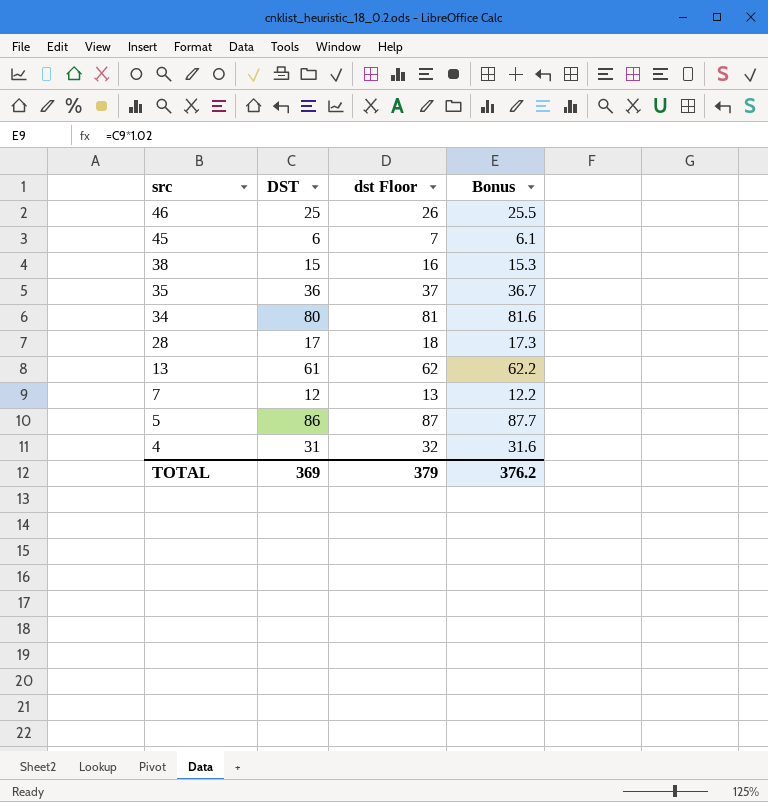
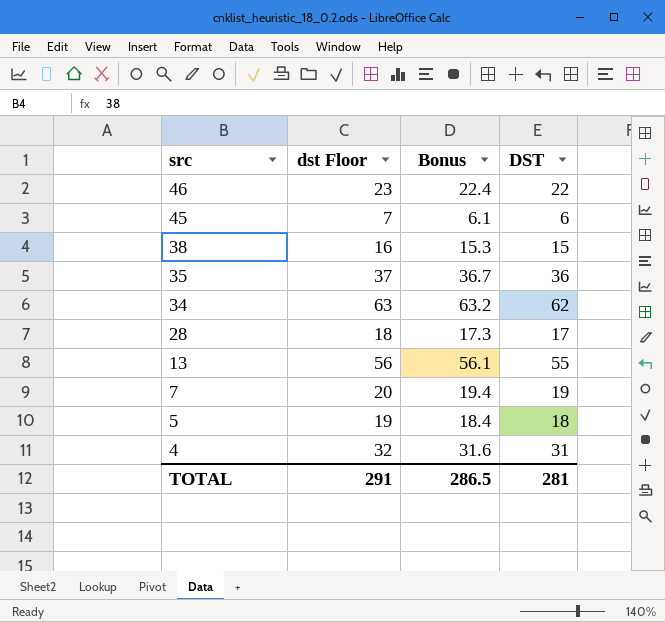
column DST | position: 2 -> 4
46 | dst Floor: 26 -> 23
46 | Bonus: 25.5 -> 22.4
46 | DST: 25 -> 22
34 | dst Floor: 81 -> 63
34 | Bonus: 81.6 -> 63.2
34 | DST: 80 -> 62
13 | dst Floor: 62 -> 56
13 | Bonus: 62.2 -> 56.1
13 | DST: 61 -> 55
7 | dst Floor: 13 -> 20
7 | Bonus: 12.2 -> 19.4
7 | DST: 12 -> 19
5 | dst Floor: 87 -> 19
5 | Bonus: 87.7 -> 18.4
5 | DST: 86 -> 18
TOTAL | dst Floor: 379 -> 291
TOTAL | Bonus: 376.2 -> 286.5
TOTAL | DST: 369 -> 281

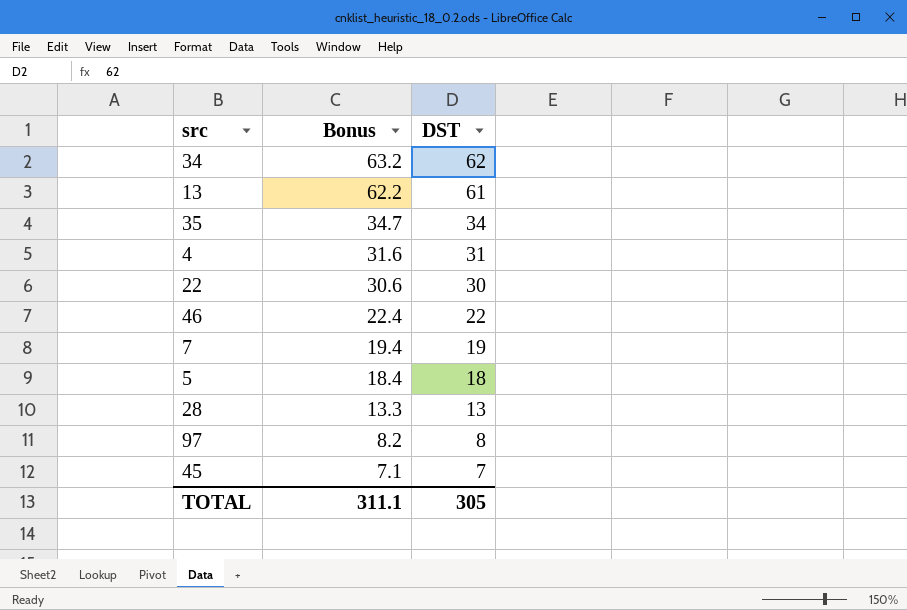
row order: src descending -> Bonus descending
column dst Floor | formula: [DST] + 1 -> none
row 38: 16 | 15.3 | 15 -> none
13 | Bonus: 56.1 -> 62.2
13 | DST: 55 -> 61
35 | Bonus: 36.7 -> 34.7
35 | DST: 36 -> 34
row 22: none -> 30.6 | 30
28 | Bonus: 17.3 -> 13.3
28 | DST: 17 -> 13
row 97: none -> 8.2 | 8
45 | Bonus: 6.1 -> 7.1
45 | DST: 6 -> 7
TOTAL | Bonus: 286.5 -> 311.1
TOTAL | DST: 281 -> 305

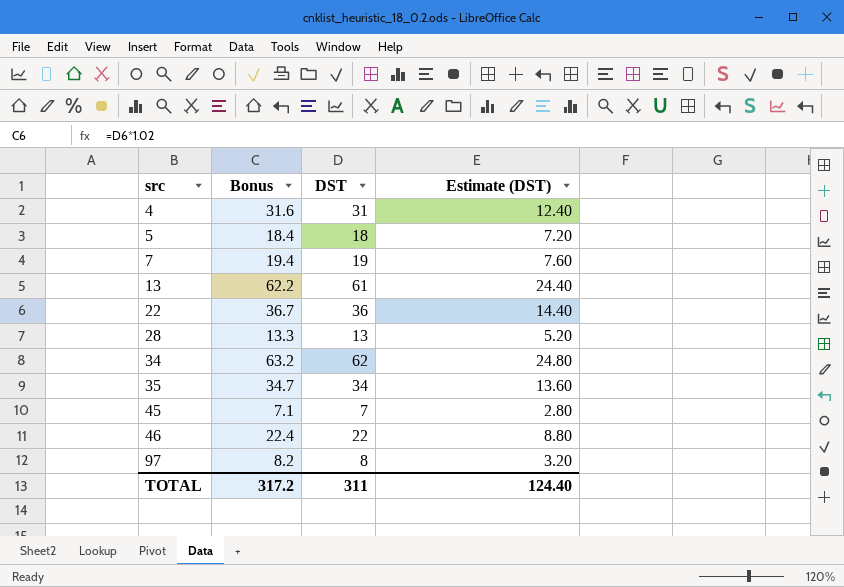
row order: Bonus descending -> src ascending
column Estimate (DST) | formula: none -> [DST] * 0.4
22 | Bonus: 30.6 -> 36.7
22 | DST: 30 -> 36
TOTAL | Bonus: 311.1 -> 317.2
TOTAL | DST: 305 -> 311

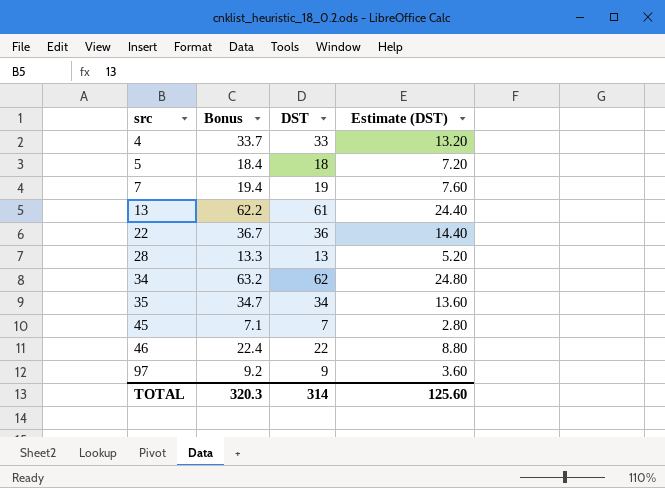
4 | Bonus: 31.6 -> 33.7
4 | DST: 31 -> 33
4 | Estimate (DST): 12.40 -> 13.20
97 | Bonus: 8.2 -> 9.2
97 | DST: 8 -> 9
97 | Estimate (DST): 3.20 -> 3.60
TOTAL | Bonus: 317.2 -> 320.3
TOTAL | DST: 311 -> 314
TOTAL | Estimate (DST): 124.40 -> 125.60

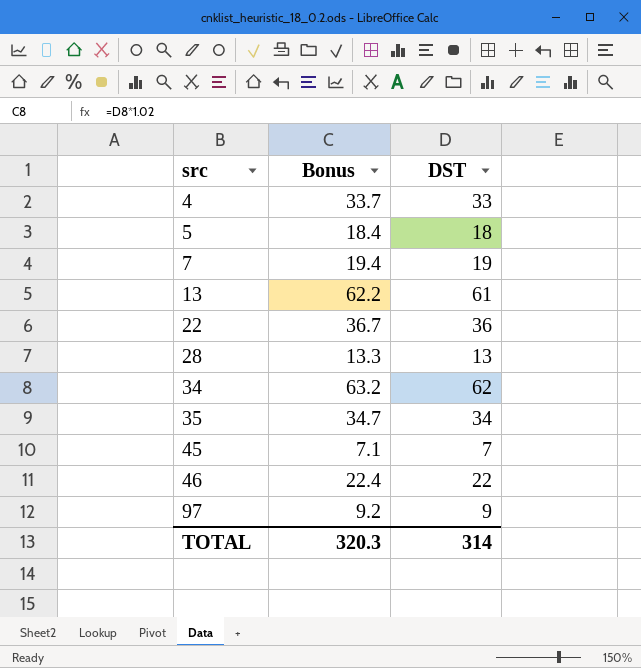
column Estimate (DST) | formula: [DST] * 0.4 -> none

